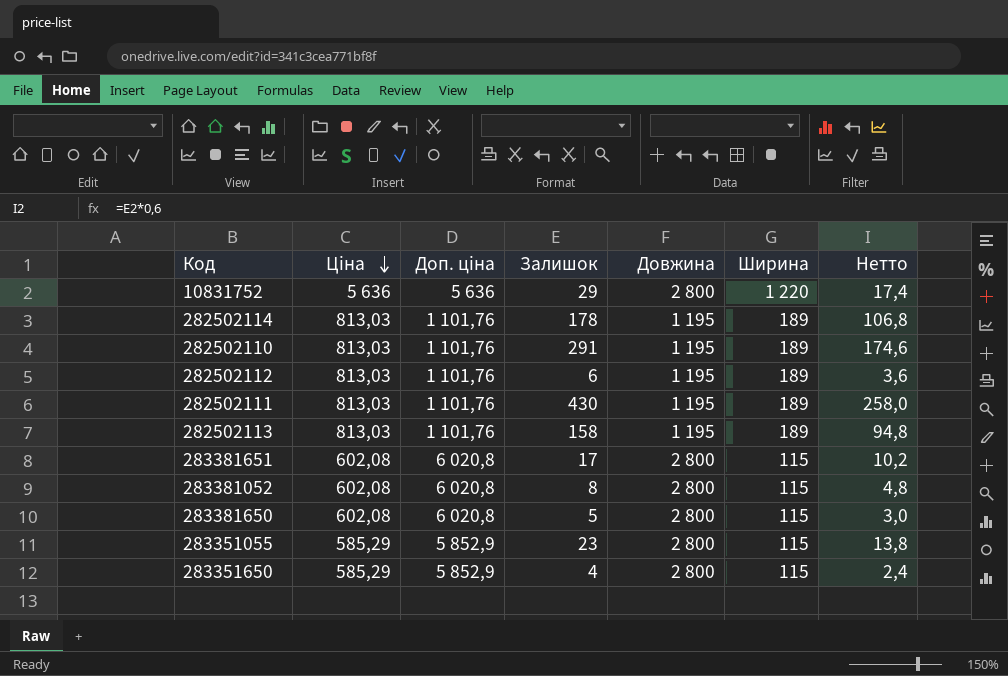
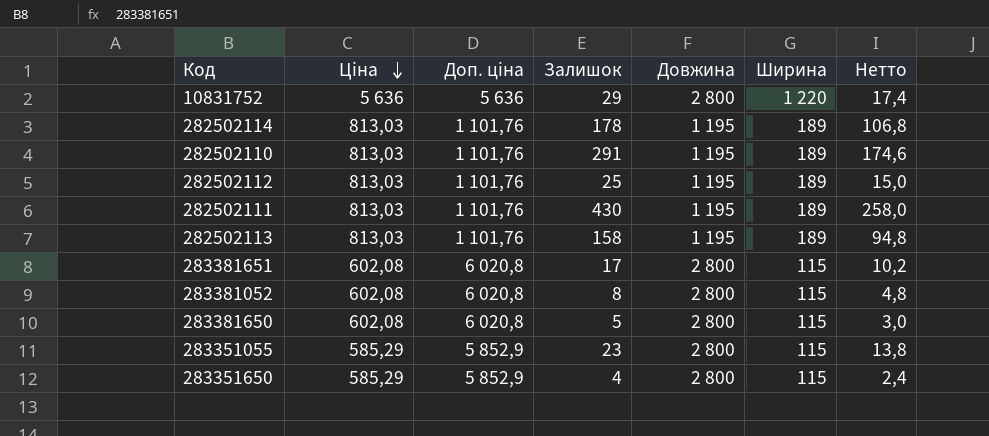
282502112 | Залишок: 6 -> 25
282502112 | Нетто: 3,6 -> 15,0

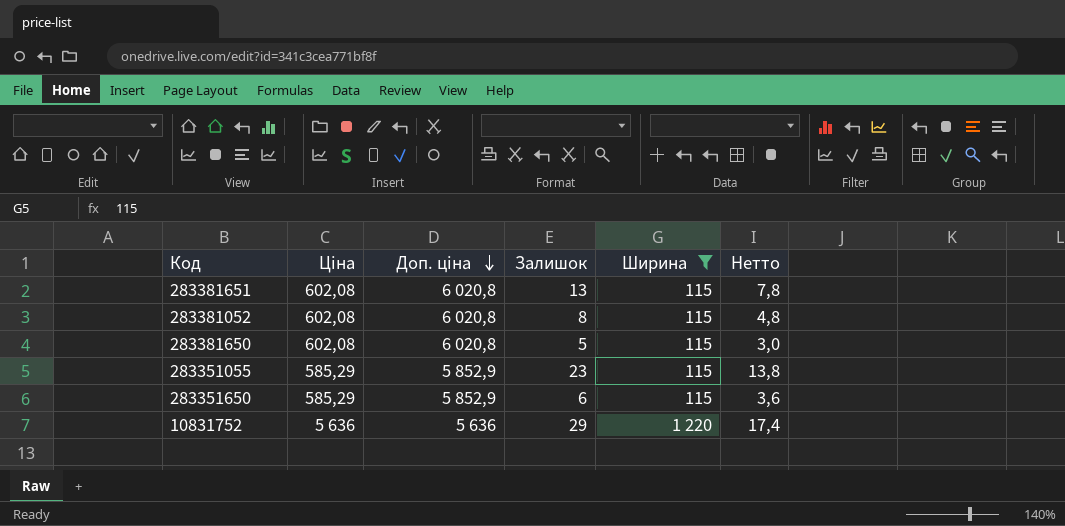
filter: none -> Ширина != 189
row order: Ціна descending -> Доп. ціна descending
column Довжина | position: 5 -> none
283381651 | Залишок: 17 -> 13
283381651 | Нетто: 10,2 -> 7,8
283351650 | Залишок: 4 -> 6
283351650 | Нетто: 2,4 -> 3,6

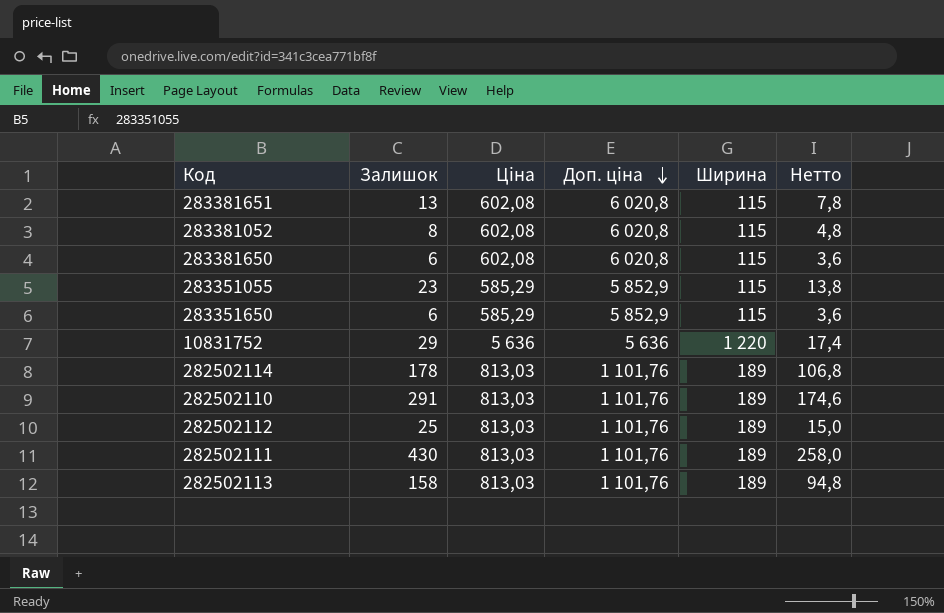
filter: Ширина != 189 -> none
column Залишок | position: 4 -> 2
283381650 | Залишок: 5 -> 6
283381650 | Нетто: 3,0 -> 3,6

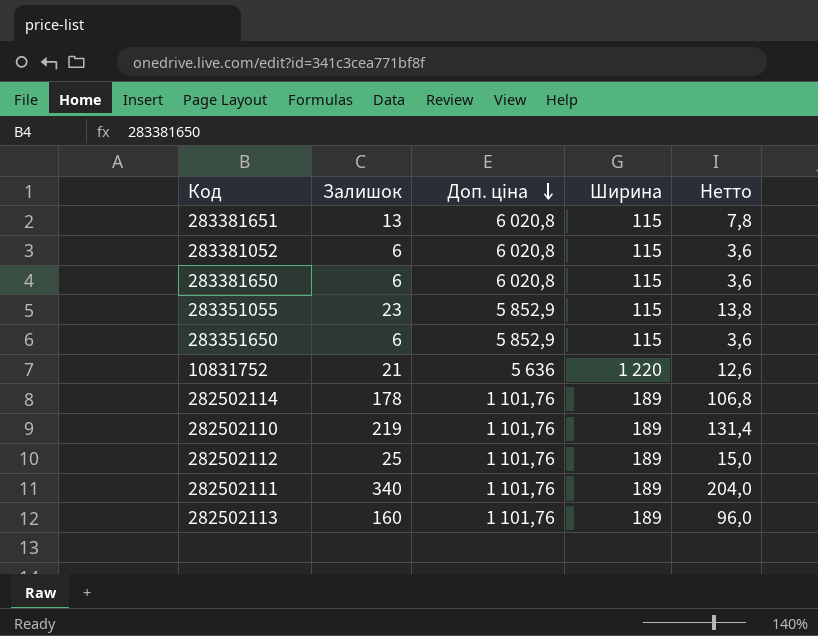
column Ціна | position: 3 -> none
283381052 | Залишок: 8 -> 6
283381052 | Нетто: 4,8 -> 3,6
10831752 | Залишок: 29 -> 21
10831752 | Нетто: 17,4 -> 12,6
282502110 | Залишок: 291 -> 219
282502110 | Нетто: 174,6 -> 131,4
282502111 | Залишок: 430 -> 340
282502111 | Нетто: 258,0 -> 204,0
282502113 | Залишок: 158 -> 160
282502113 | Нетто: 94,8 -> 96,0

